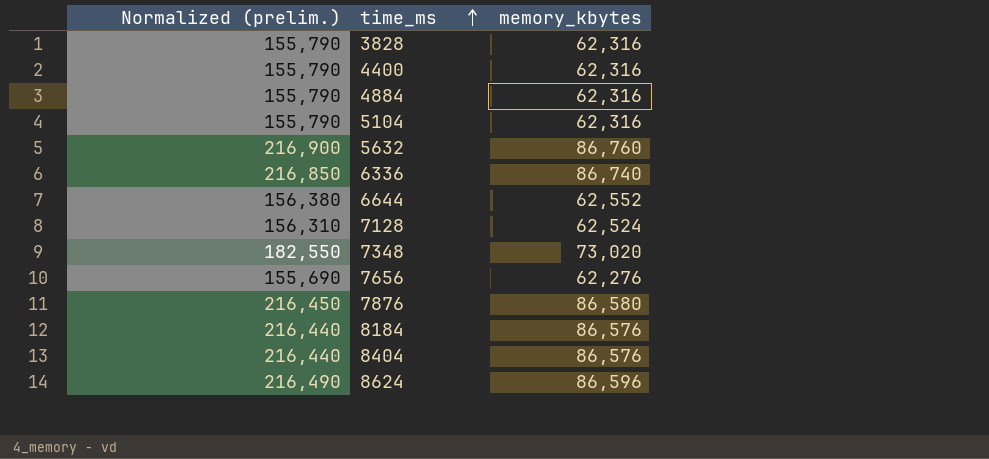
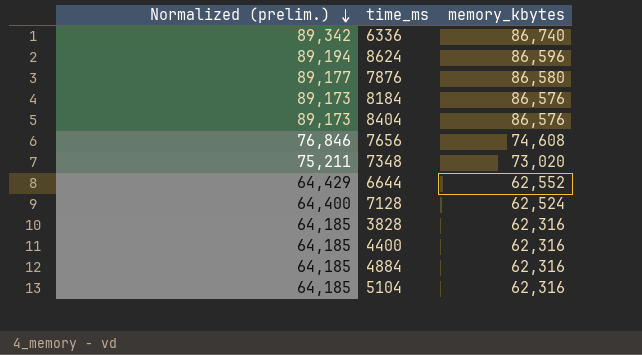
row order: time_ms ascending -> Normalized (prelim.) descending
column Normalized (prelim.) | formula: [memory_kbytes] * 2.5 -> [memory_kbytes] * 1.03
row 5632: 216,900 | 86,760 -> none
7656 | memory_kbytes: 62,276 -> 74,608

